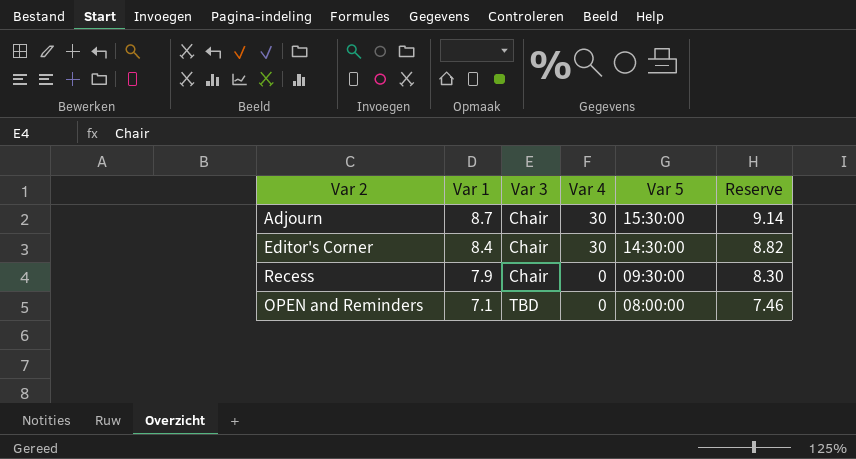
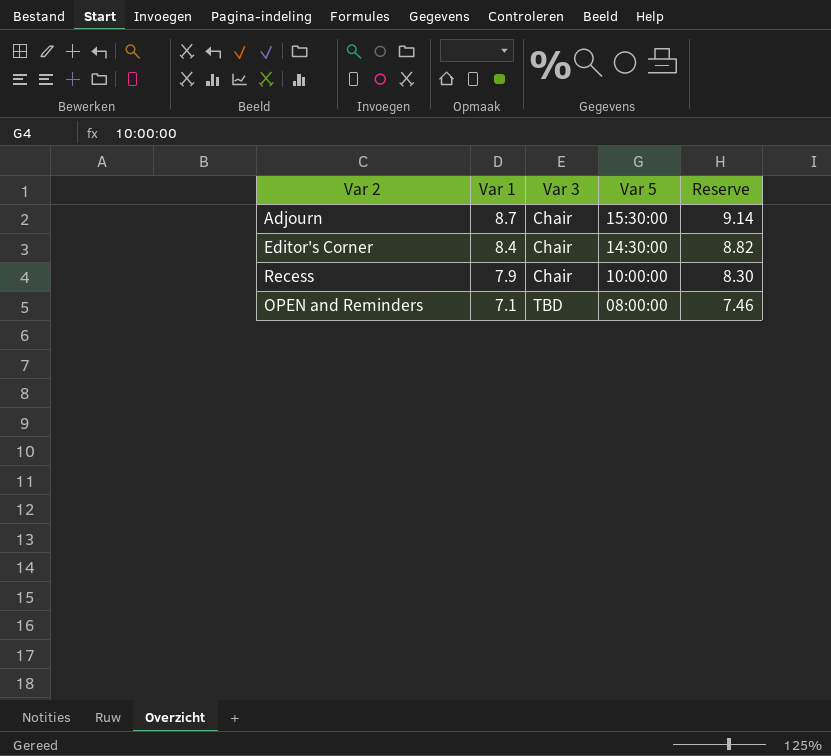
column Var 4 | position: 4 -> none
Recess | Var 5: 09:30:00 -> 10:00:00

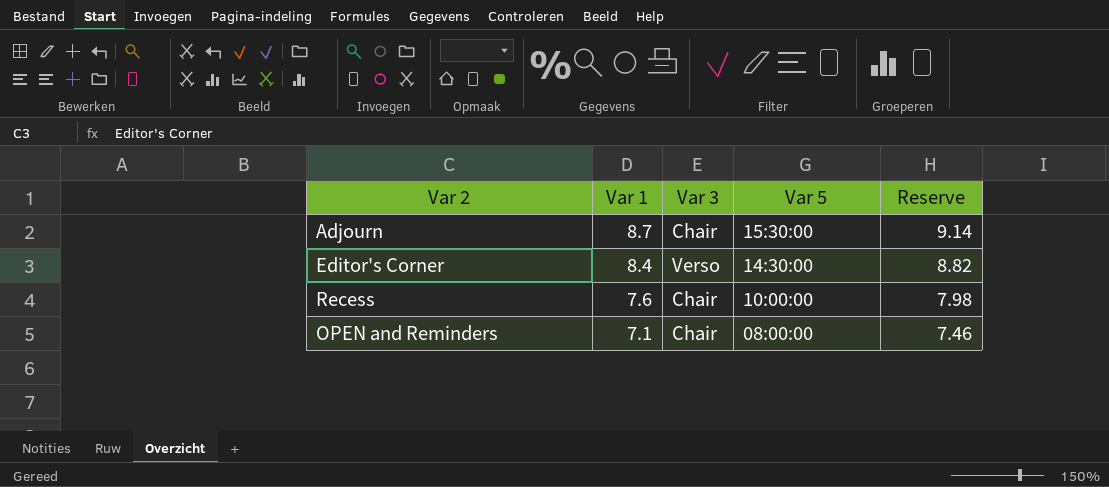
Editor's Corner | Var 3: Chair -> Verso
Recess | Var 1: 7.9 -> 7.6
Recess | Reserve: 8.30 -> 7.98
OPEN and Reminders | Var 3: TBD -> Chair

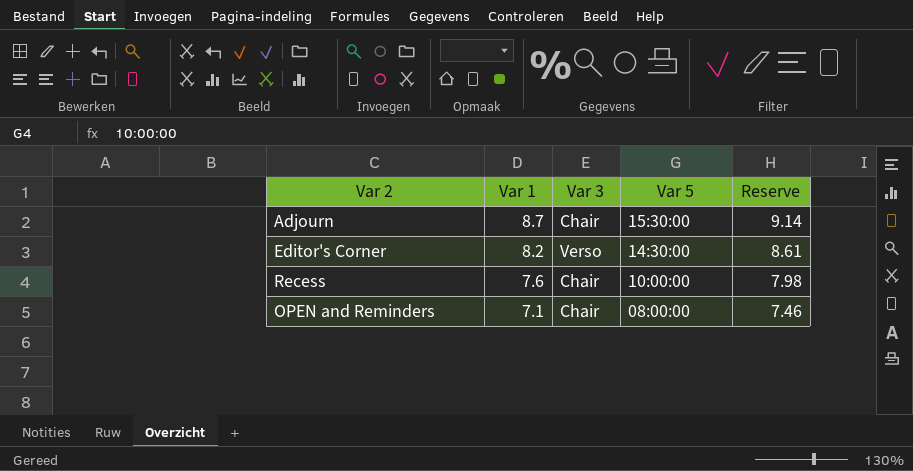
Editor's Corner | Var 1: 8.4 -> 8.2
Editor's Corner | Reserve: 8.82 -> 8.61

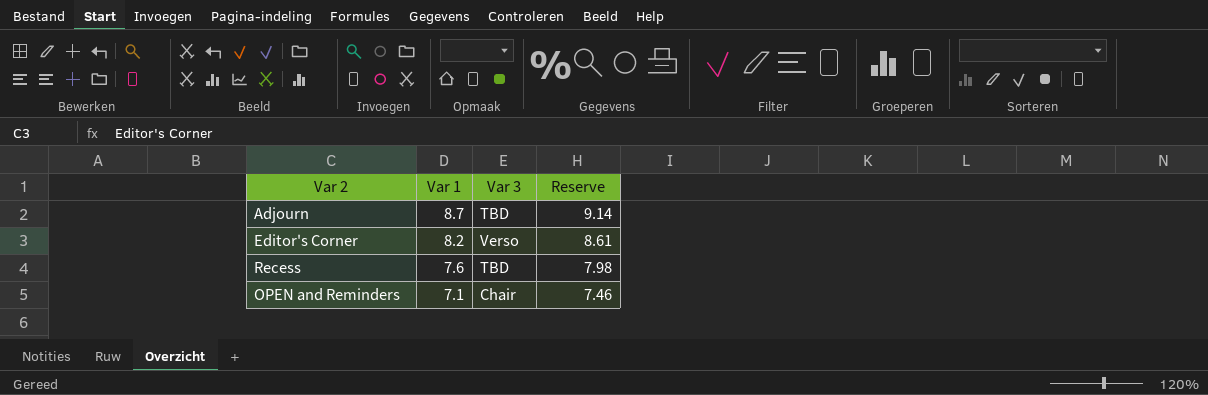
column Var 5 | position: 4 -> none
Adjourn | Var 3: Chair -> TBD
Recess | Var 3: Chair -> TBD

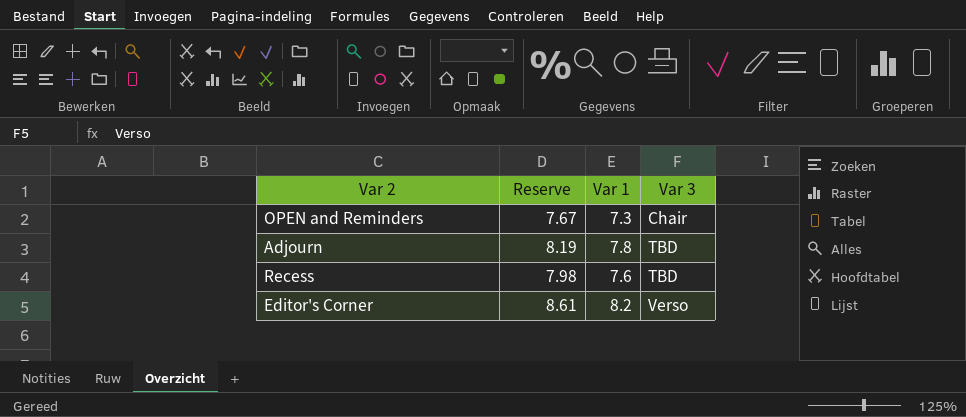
row order: Var 1 descending -> Var 3 ascending
column Reserve | position: 4 -> 2
OPEN and Reminders | Reserve: 7.46 -> 7.67
OPEN and Reminders | Var 1: 7.1 -> 7.3
Adjourn | Reserve: 9.14 -> 8.19
Adjourn | Var 1: 8.7 -> 7.8

